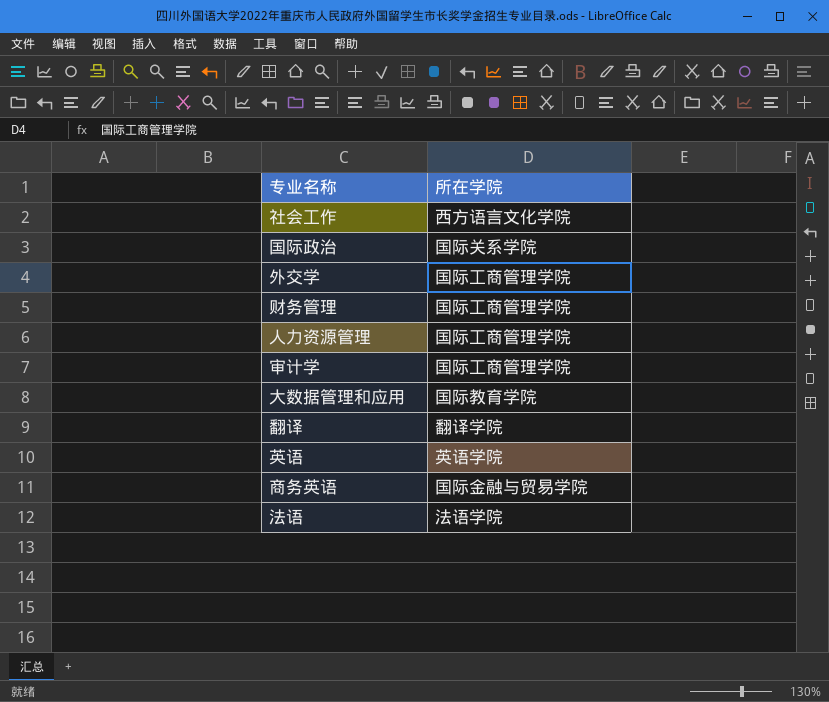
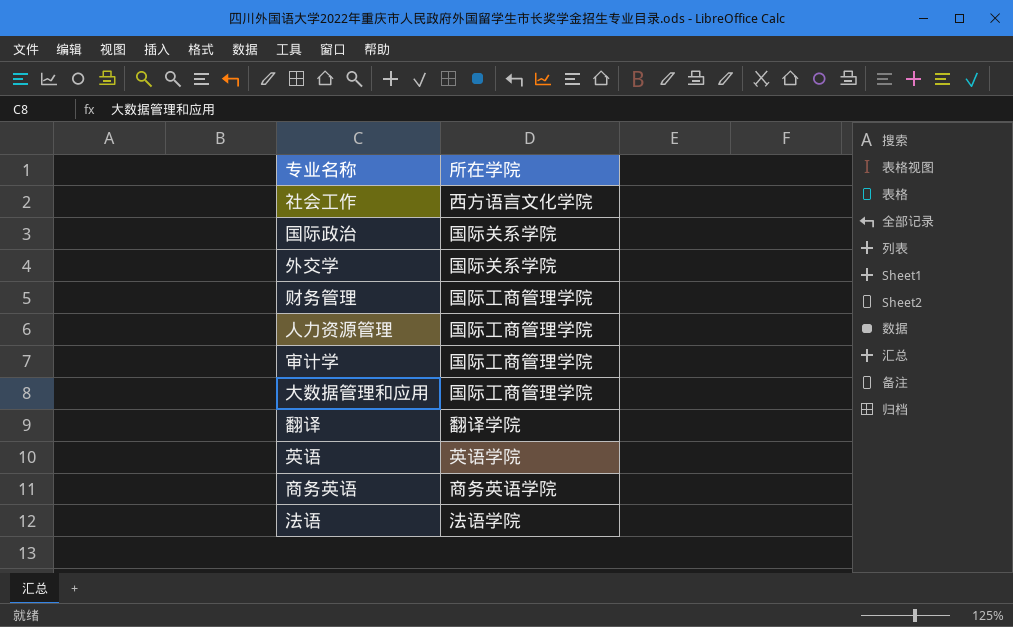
外交学 | 所在学院: 国际工商管理学院 -> 国际关系学院
大数据管理和应用 | 所在学院: 国际教育学院 -> 国际工商管理学院
商务英语 | 所在学院: 国际金融与贸易学院 -> 商务英语学院

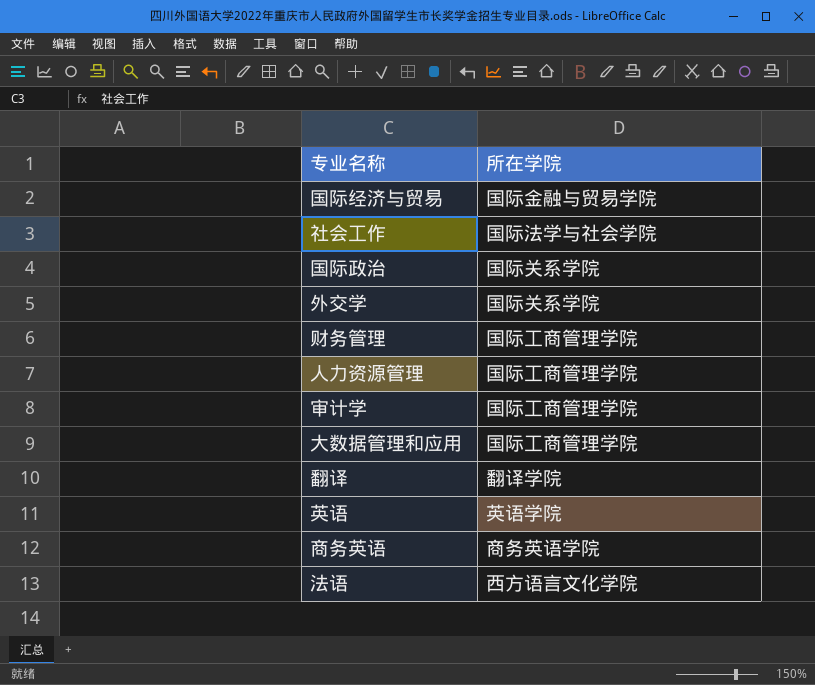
row 国际经济与贸易: none -> 国际金融与贸易学院
社会工作 | 所在学院: 西方语言文化学院 -> 国际法学与社会学院
法语 | 所在学院: 法语学院 -> 西方语言文化学院

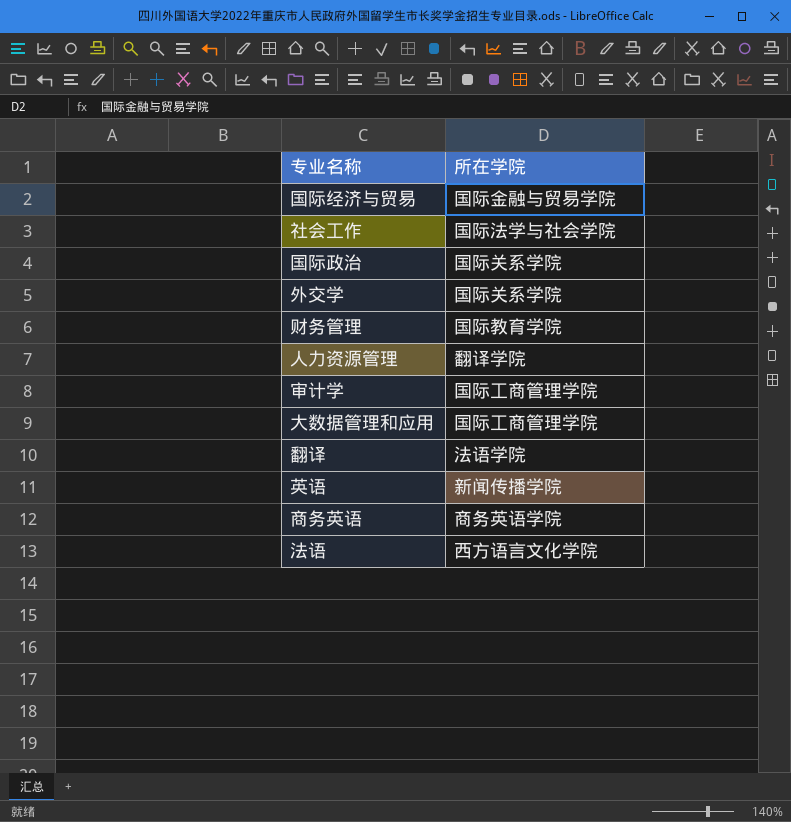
财务管理 | 所在学院: 国际工商管理学院 -> 国际教育学院
人力资源管理 | 所在学院: 国际工商管理学院 -> 翻译学院
翻译 | 所在学院: 翻译学院 -> 法语学院
英语 | 所在学院: 英语学院 -> 新闻传播学院

